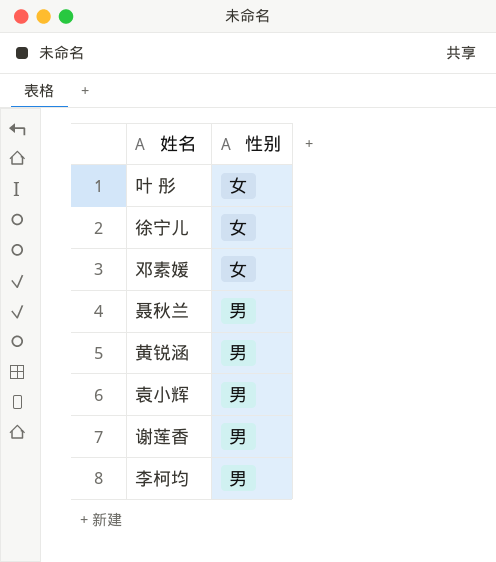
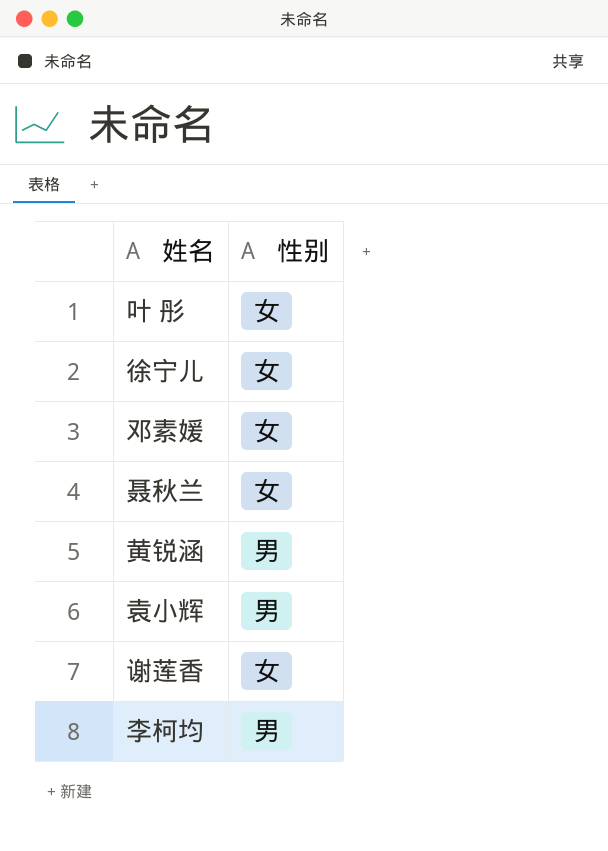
聂秋兰 | 性别: 男 -> 女
谢莲香 | 性别: 男 -> 女

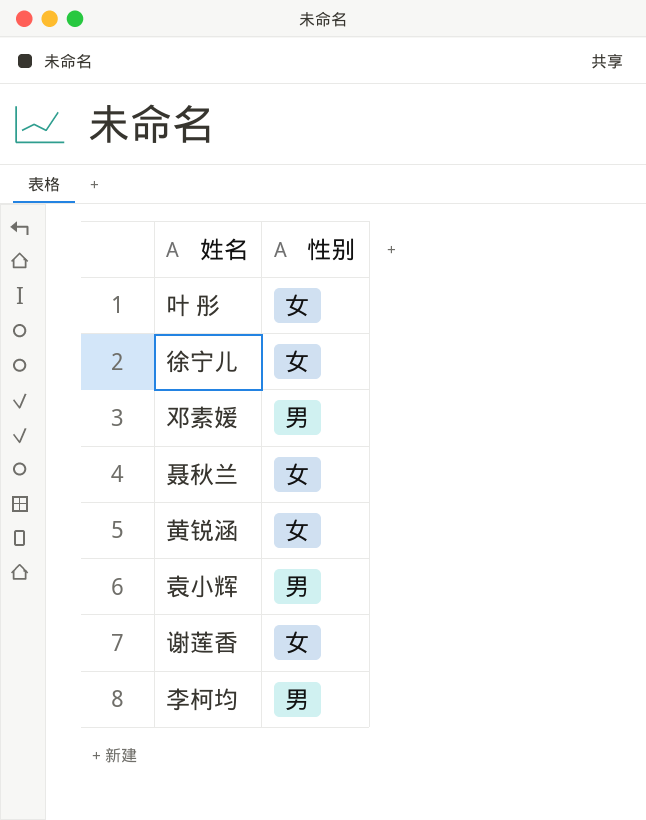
邓素媛 | 性别: 女 -> 男
黄锐涵 | 性别: 男 -> 女

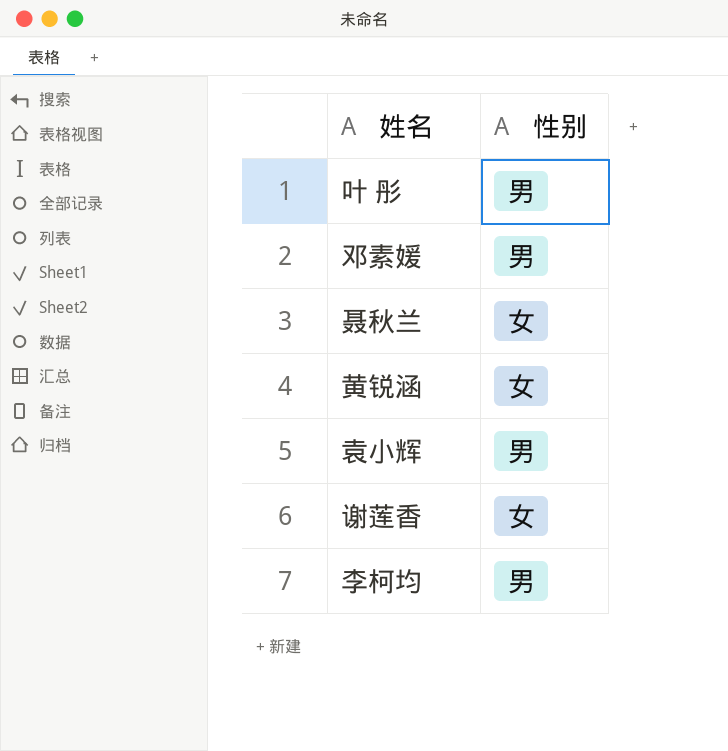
row 徐宁儿: 女 -> none
叶 彤 | 性别: 女 -> 男

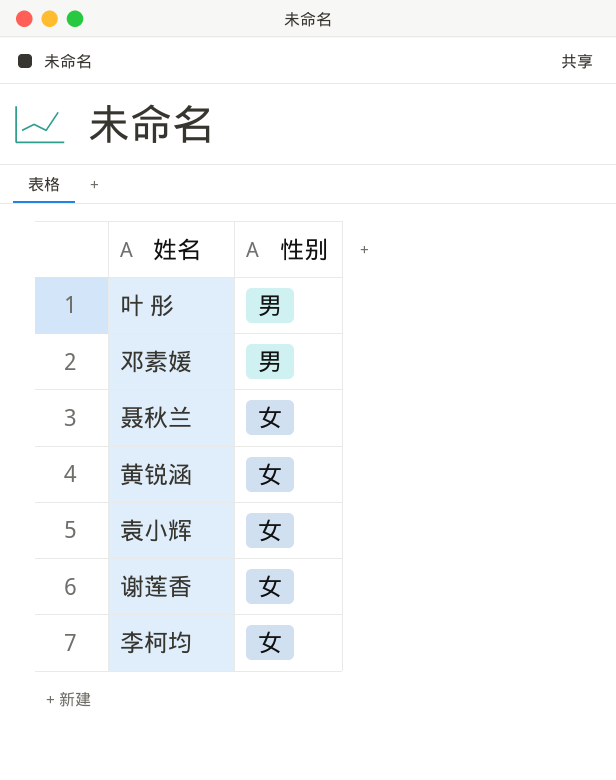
袁小辉 | 性别: 男 -> 女
李柯均 | 性别: 男 -> 女

